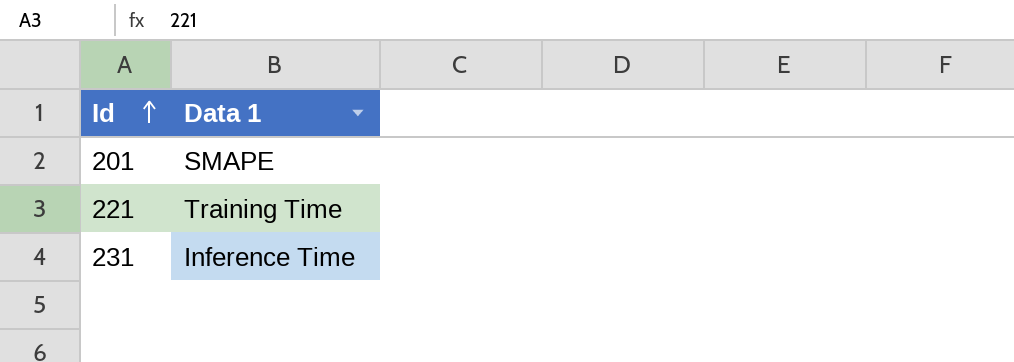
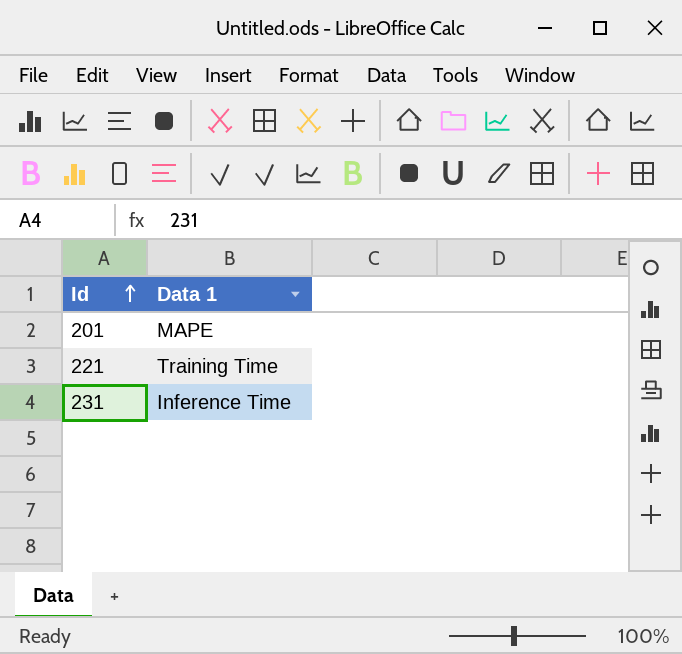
201 | Data 1: SMAPE -> MAPE

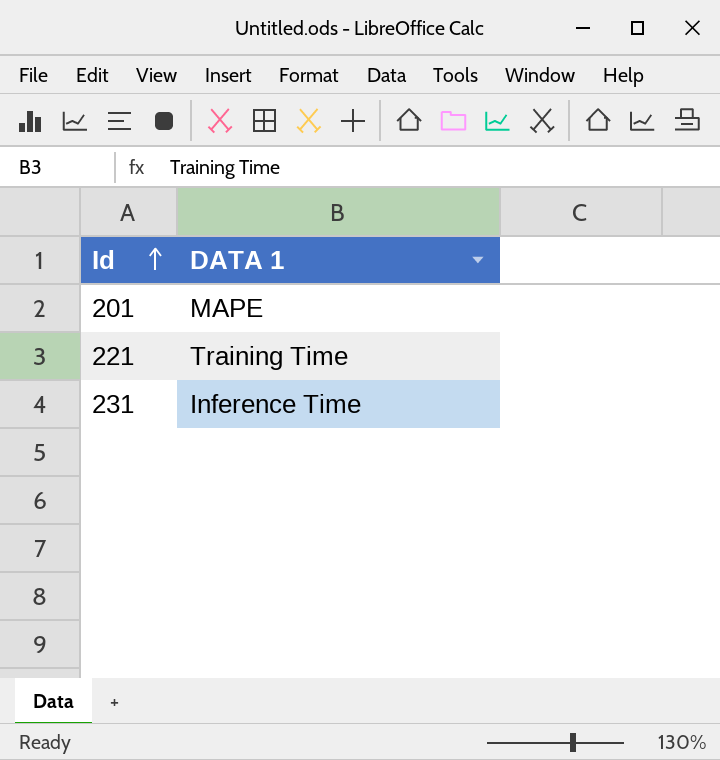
column name: Data 1 -> DATA 1

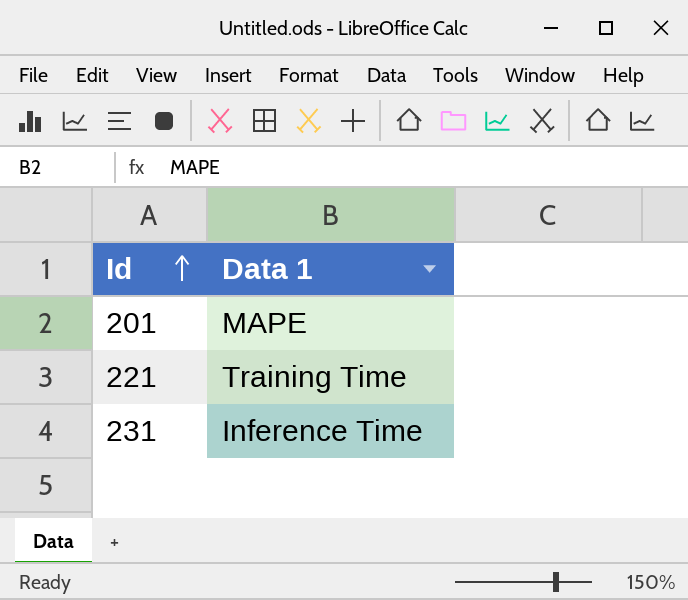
column name: DATA 1 -> Data 1

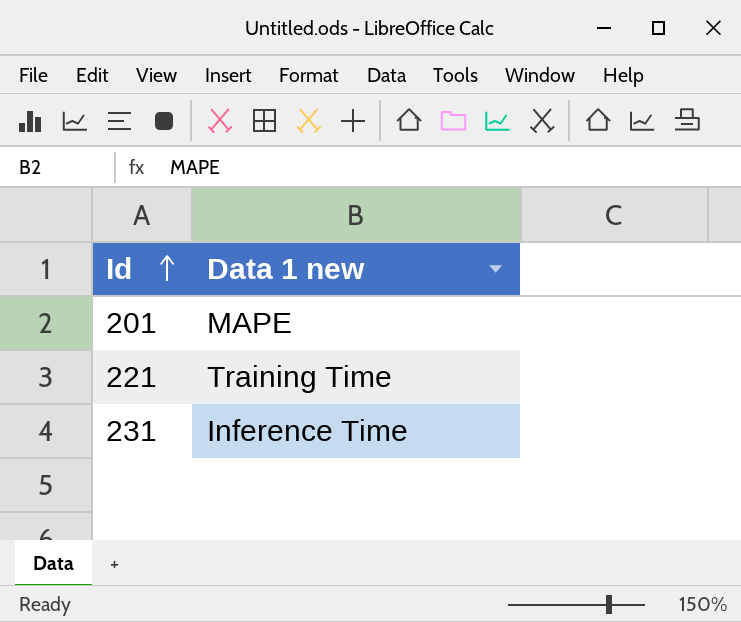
column name: Data 1 -> Data 1 new

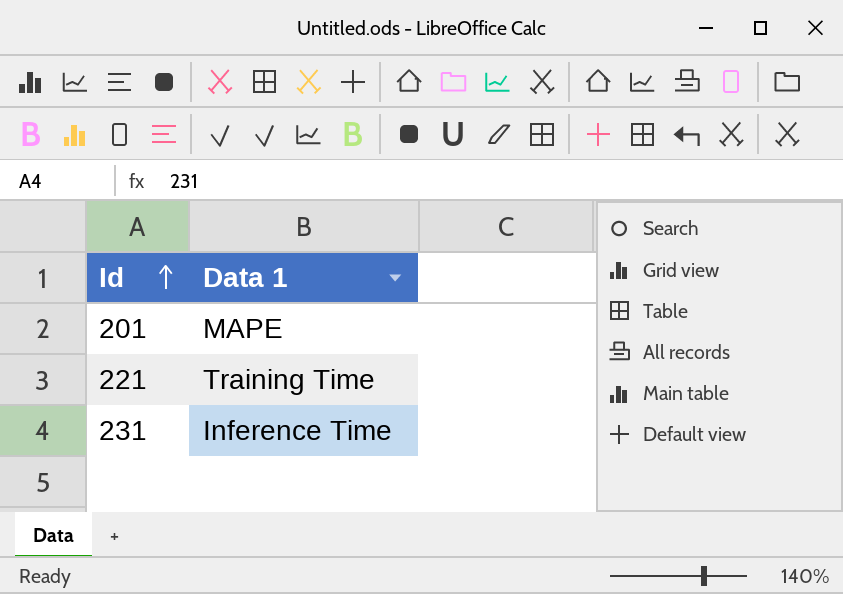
column name: Data 1 new -> Data 1

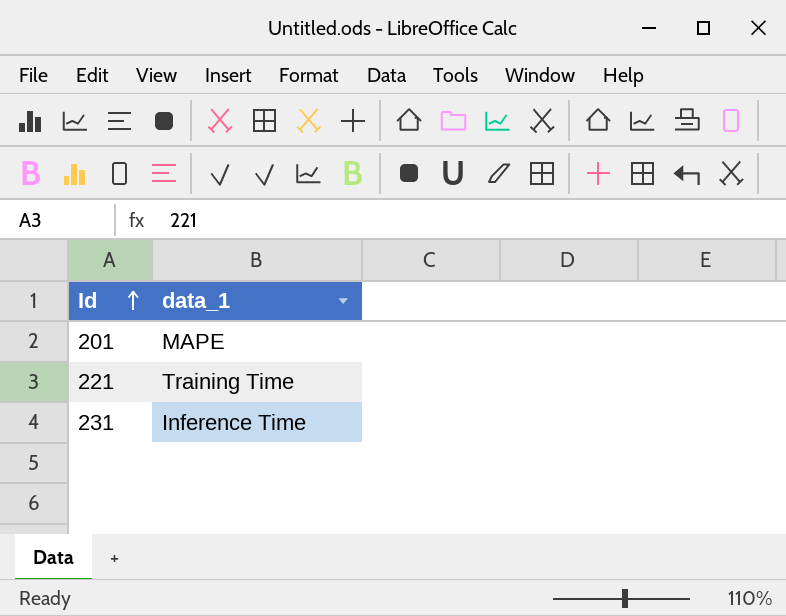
column name: Data 1 -> data_1

